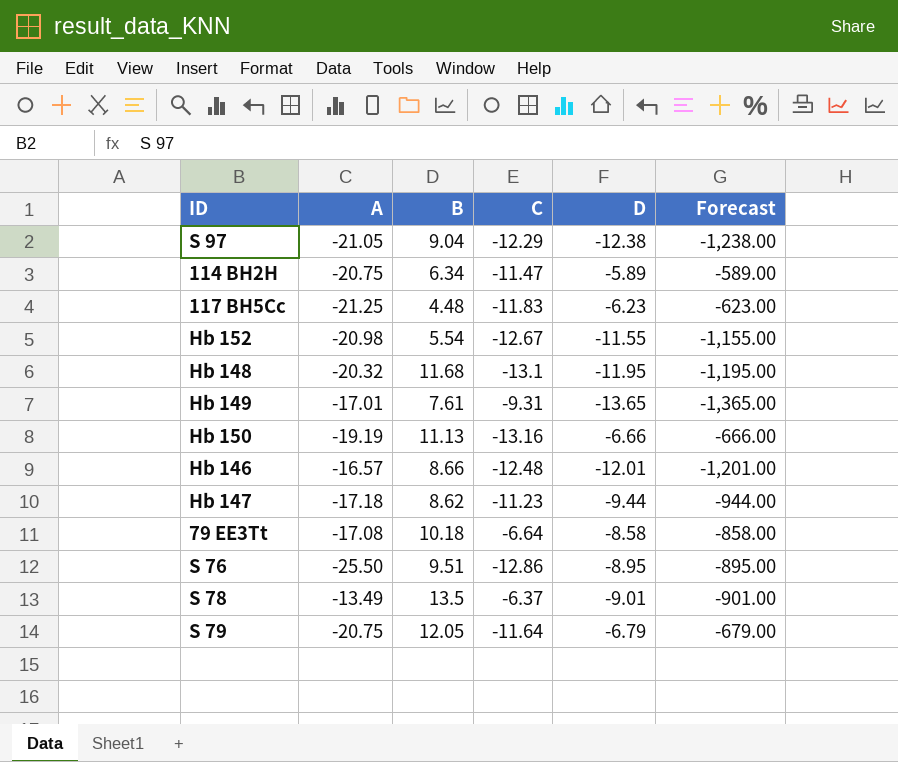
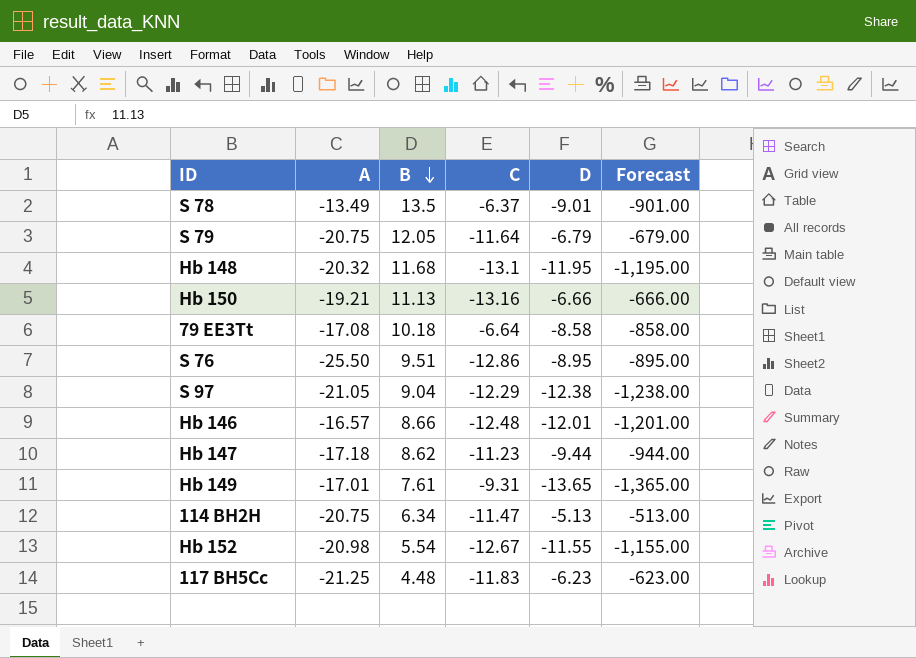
row order: none -> B descending
Hb 150 | A: -19.19 -> -19.21
114 BH2H | D: -5.89 -> -5.13
114 BH2H | Forecast: -589.00 -> -513.00

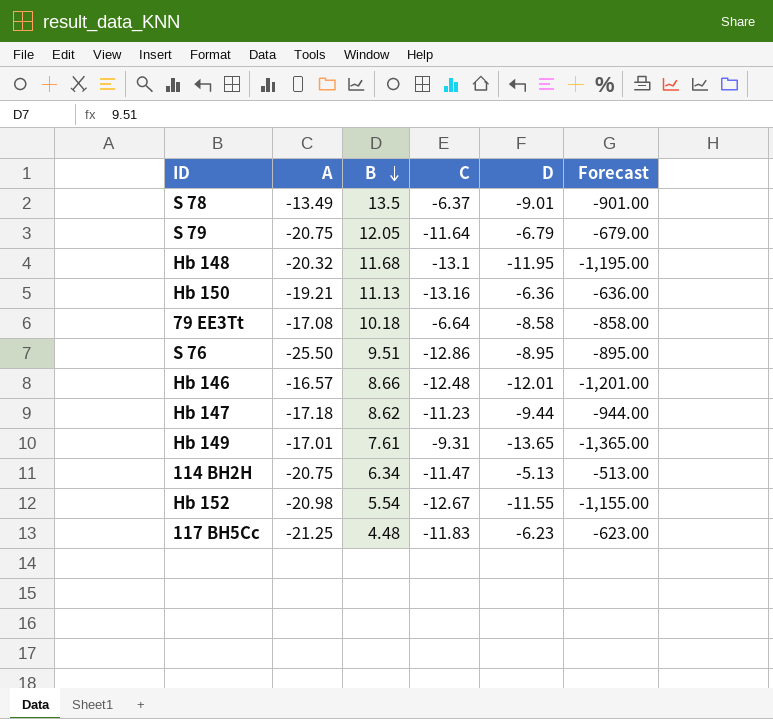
row S 97: -21.05 | 9.04 | -12.29 | -12.38 | -1,238.00 -> none
Hb 150 | D: -6.66 -> -6.36
Hb 150 | Forecast: -666.00 -> -636.00

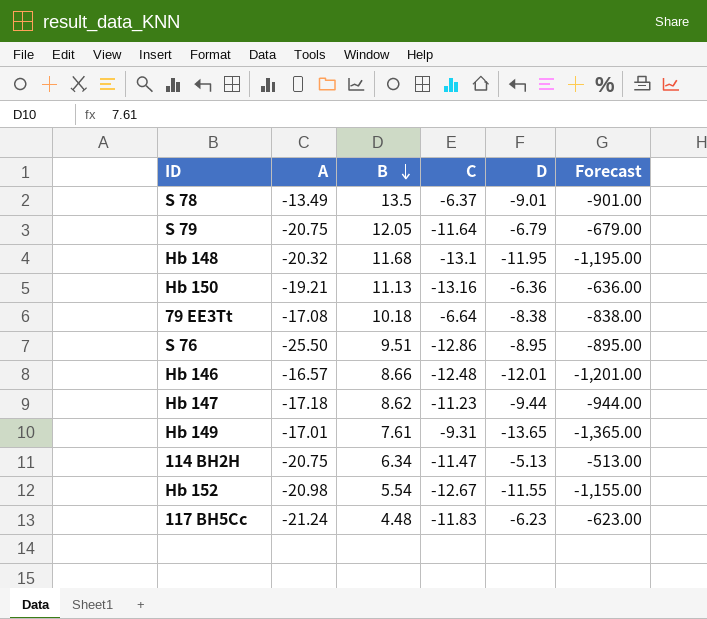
79 EE3Tt | D: -8.58 -> -8.38
79 EE3Tt | Forecast: -858.00 -> -838.00
117 BH5Cc | A: -21.25 -> -21.24

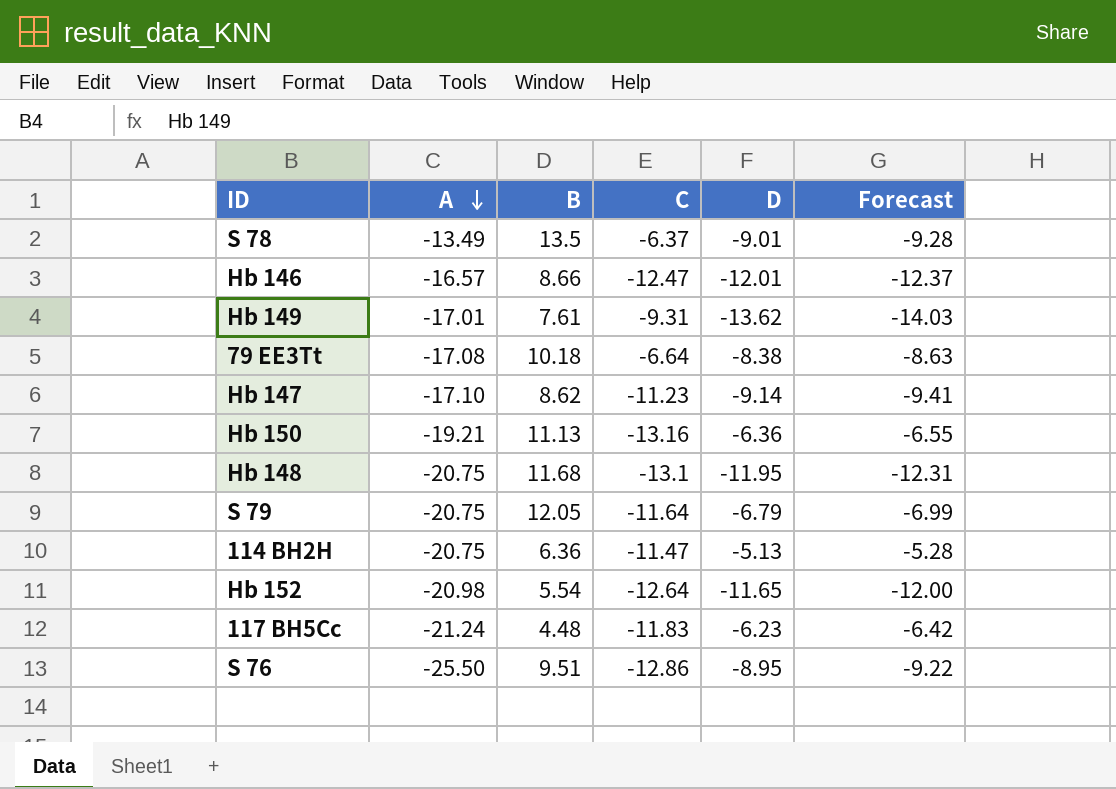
row order: B descending -> A descending
column Forecast | formula: [D] * 100 -> [D] * 1.03
Hb 146 | C: -12.48 -> -12.47
Hb 149 | D: -13.65 -> -13.62
Hb 147 | A: -17.18 -> -17.10
Hb 147 | D: -9.44 -> -9.14
Hb 148 | A: -20.32 -> -20.75
114 BH2H | B: 6.34 -> 6.36
Hb 152 | C: -12.67 -> -12.64
Hb 152 | D: -11.55 -> -11.65

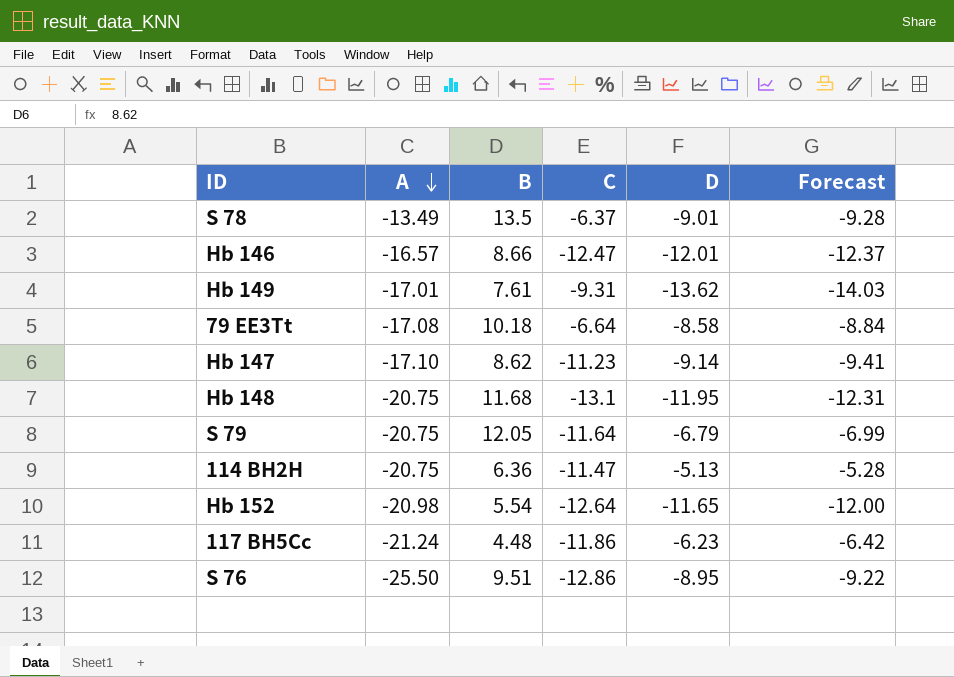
row Hb 150: -19.21 | 11.13 | -13.16 | -6.36 | -6.55 -> none
79 EE3Tt | D: -8.38 -> -8.58
79 EE3Tt | Forecast: -8.63 -> -8.84
117 BH5Cc | C: -11.83 -> -11.86

